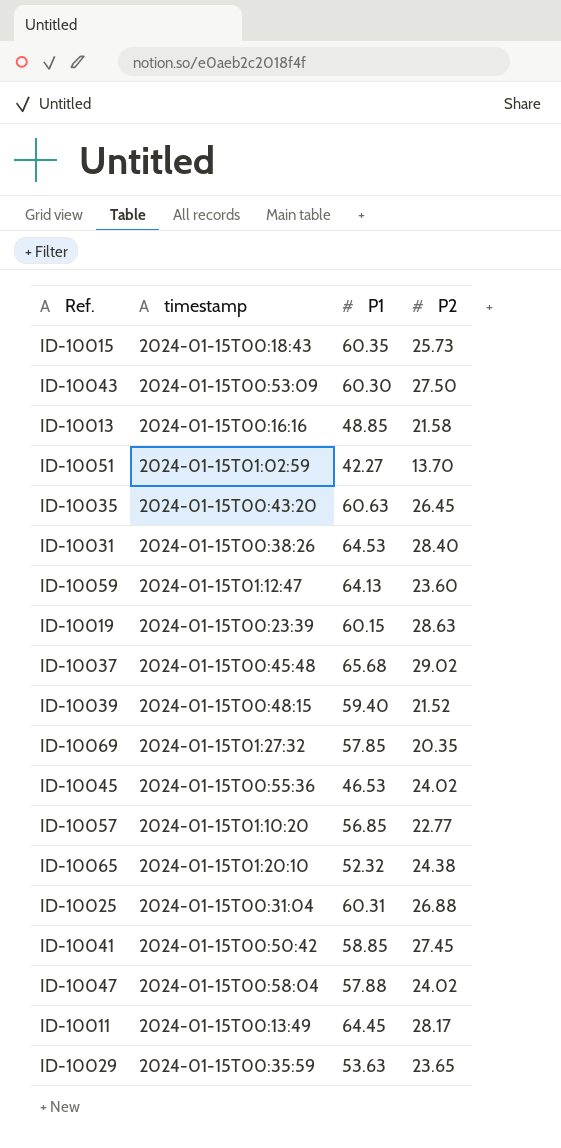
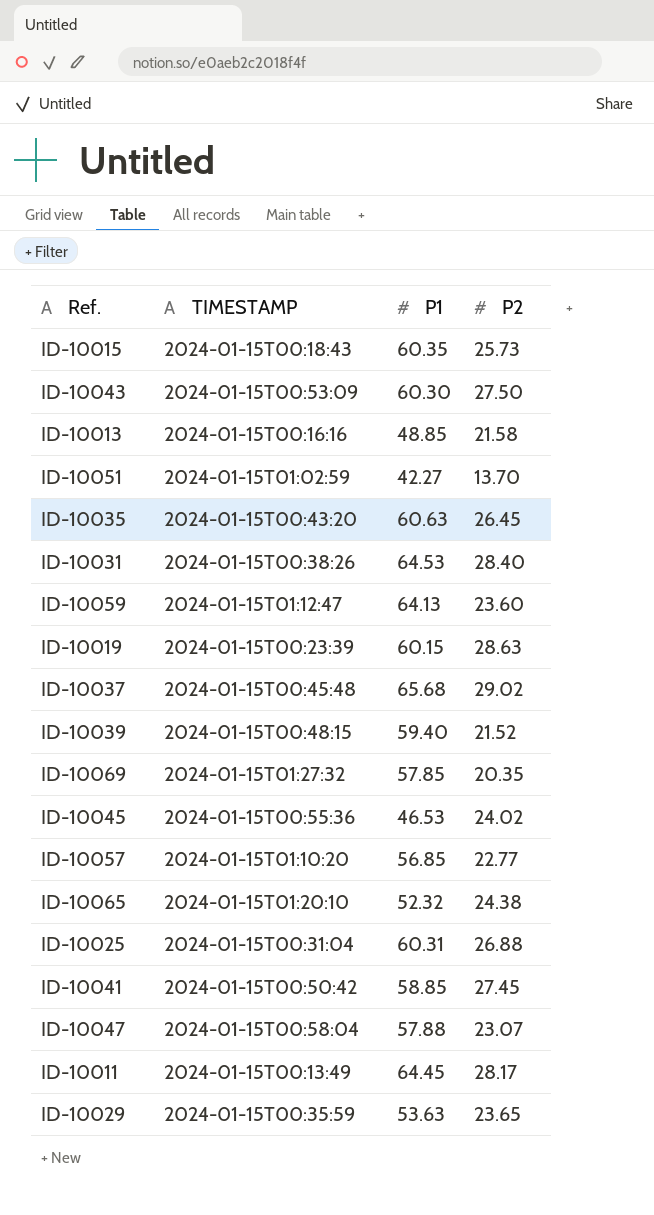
column name: timestamp -> TIMESTAMP
ID-10047 | P2: 24.02 -> 23.07

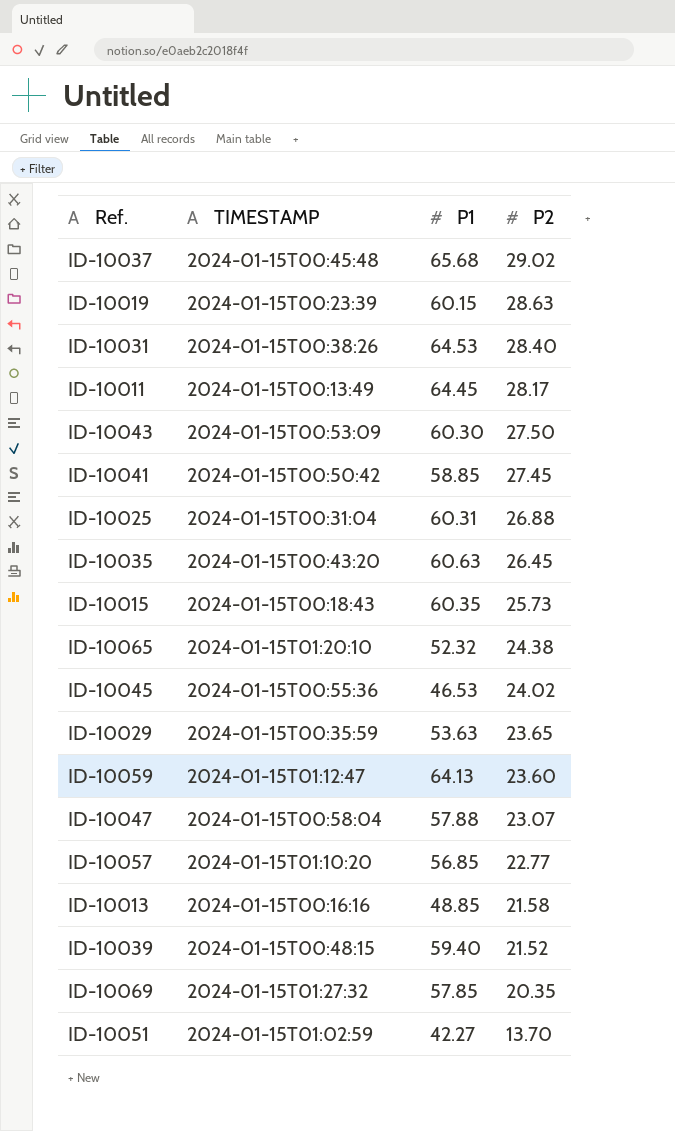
row order: none -> P2 descending

